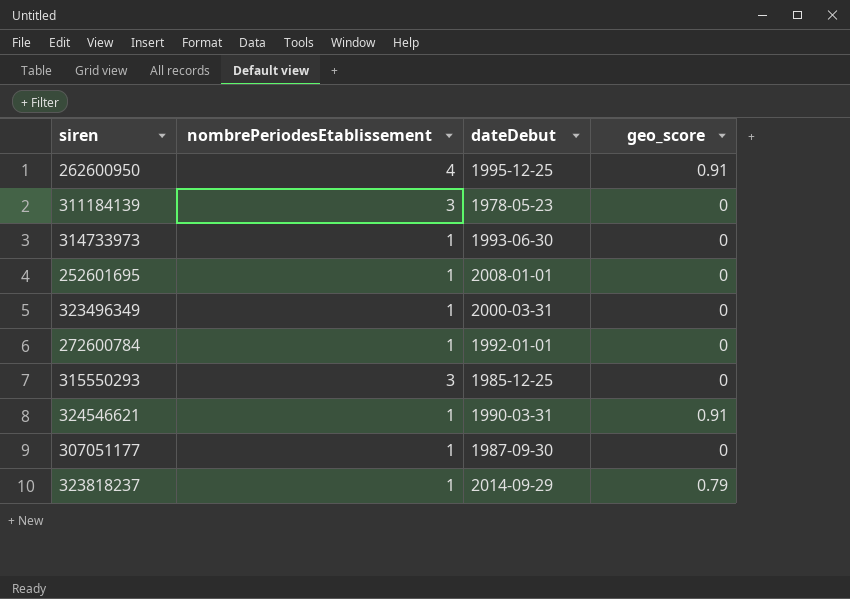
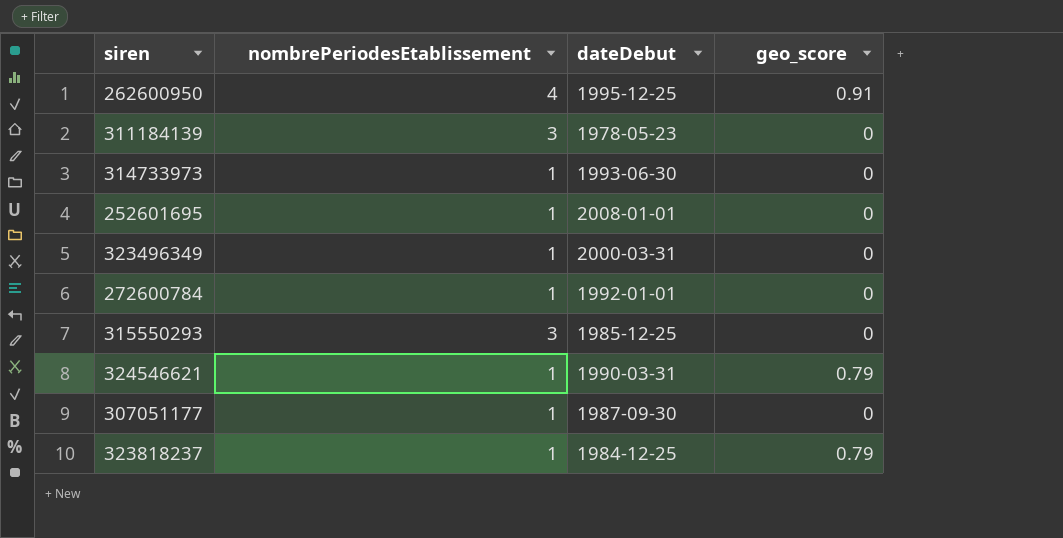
324546621 | geo_score: 0.91 -> 0.79
323818237 | dateDebut: 2014-09-29 -> 1984-12-25

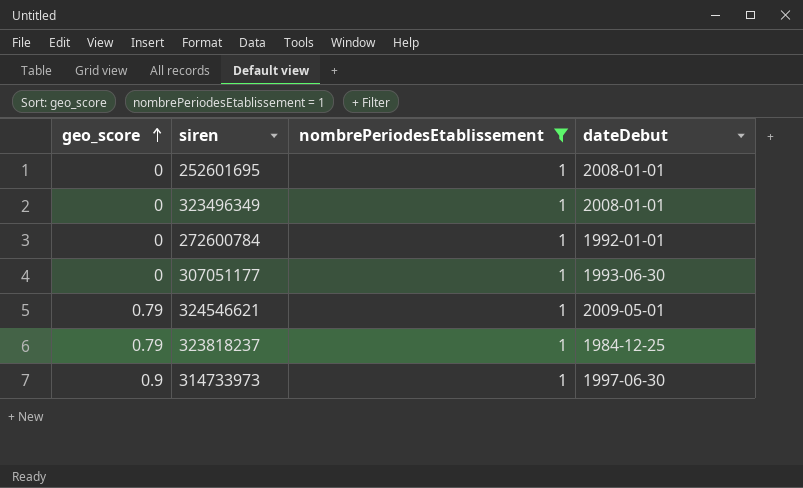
filter: none -> nombrePeriodesEtablissement = 1
row order: none -> geo_score ascending
column geo_score | position: 4 -> 1
323496349 | dateDebut: 2000-03-31 -> 2008-01-01
307051177 | dateDebut: 1987-09-30 -> 1993-06-30
324546621 | dateDebut: 1990-03-31 -> 2009-05-01
314733973 | geo_score: 0 -> 0.9
314733973 | dateDebut: 1993-06-30 -> 1997-06-30

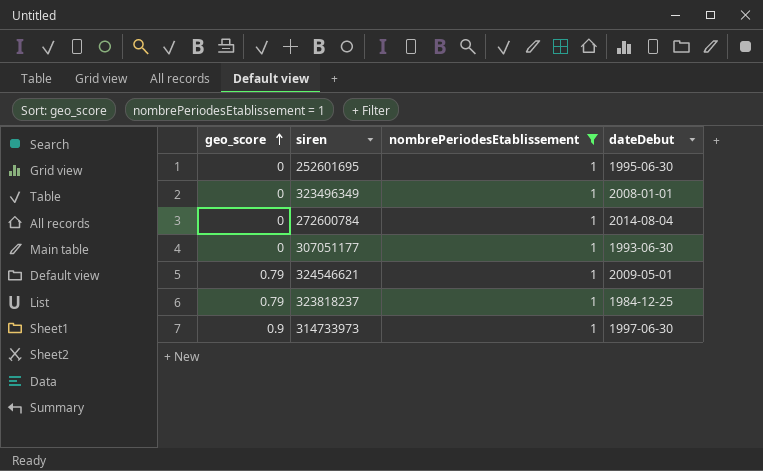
252601695 | dateDebut: 2008-01-01 -> 1995-06-30
272600784 | dateDebut: 1992-01-01 -> 2014-08-04

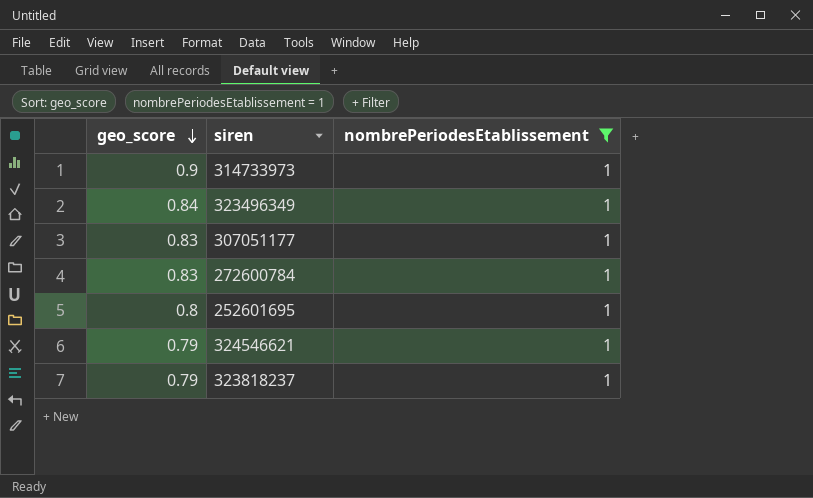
row order: geo_score ascending -> geo_score descending
column dateDebut | position: 4 -> none
323496349 | geo_score: 0 -> 0.84
307051177 | geo_score: 0 -> 0.83
272600784 | geo_score: 0 -> 0.83
252601695 | geo_score: 0 -> 0.8

